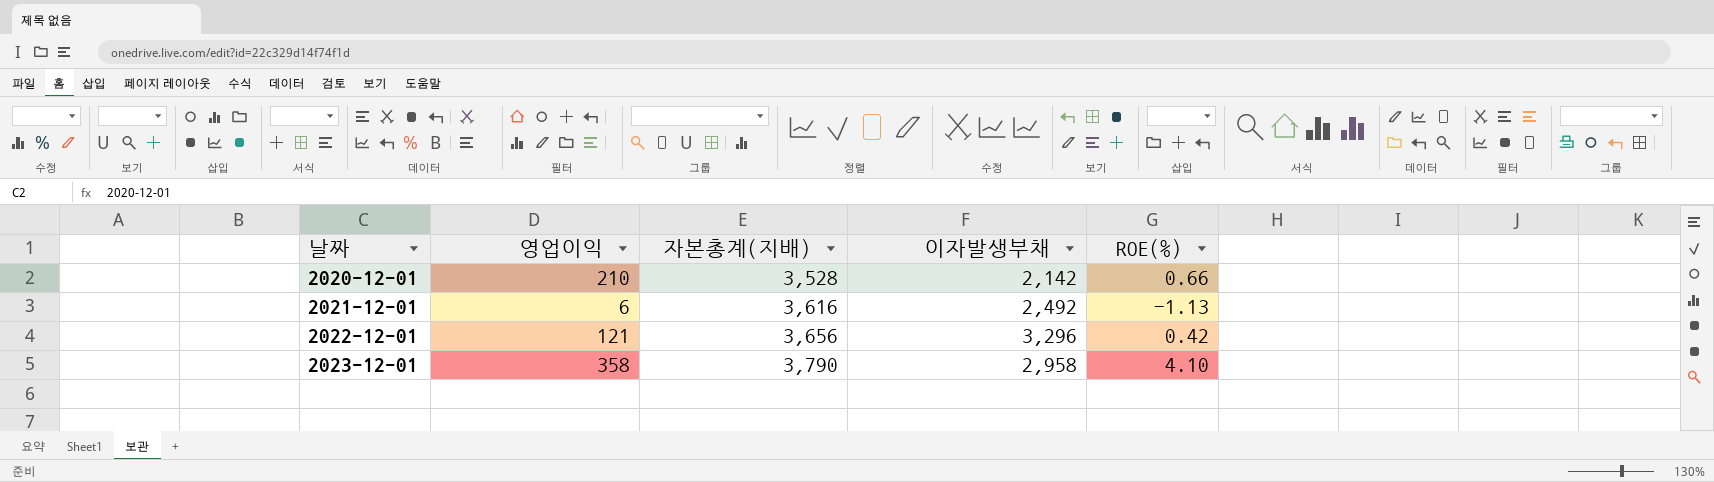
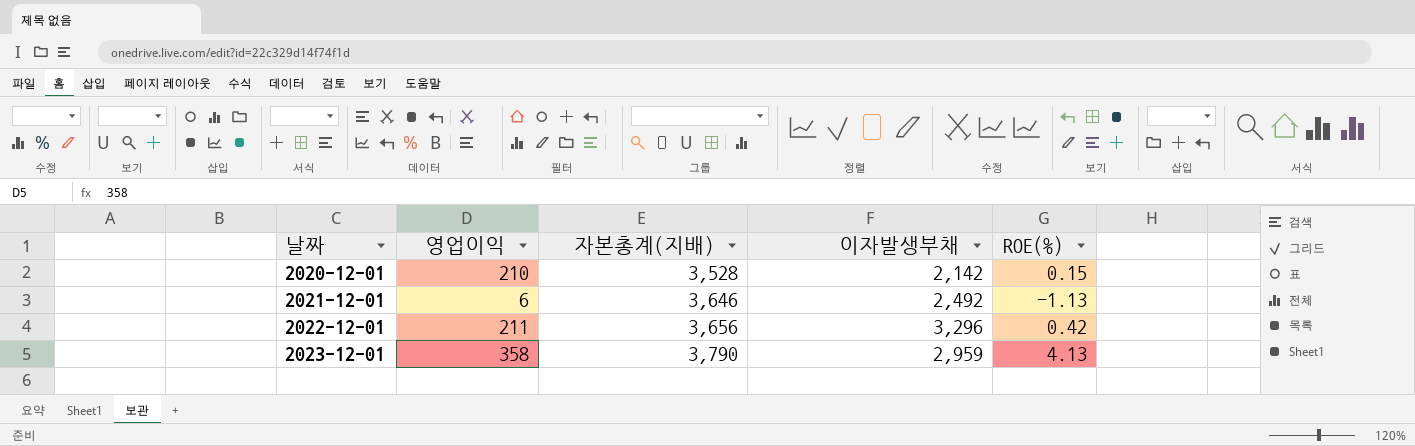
2020-12-01 | ROE(%): 0.66 -> 0.15
2021-12-01 | 자본총계(지배): 3,616 -> 3,646
2022-12-01 | 영업이익: 121 -> 211
2023-12-01 | 이자발생부채: 2,958 -> 2,959
2023-12-01 | ROE(%): 4.10 -> 4.13

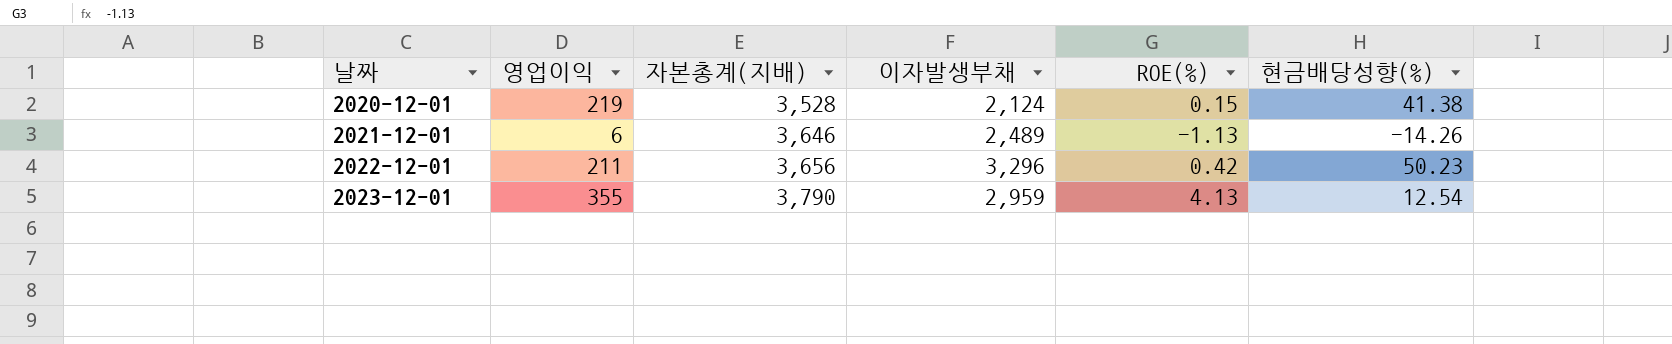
column 현금배당성향(%) | position: none -> 6
2020-12-01 | 영업이익: 210 -> 219
2020-12-01 | 이자발생부채: 2,142 -> 2,124
2021-12-01 | 이자발생부채: 2,492 -> 2,489
2023-12-01 | 영업이익: 358 -> 355

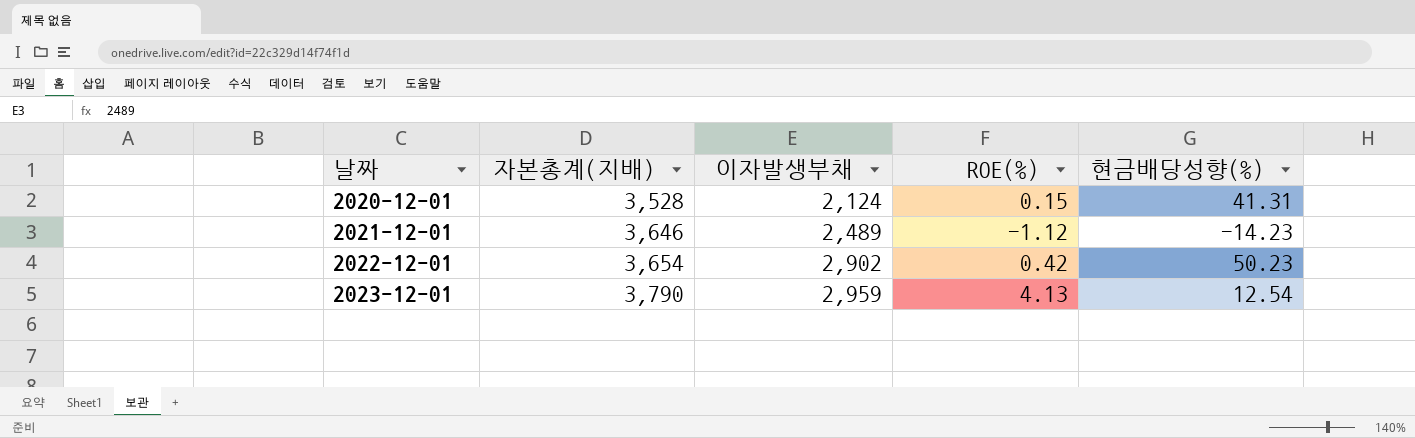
column 영업이익 | position: 2 -> none
2020-12-01 | 현금배당성향(%): 41.38 -> 41.31
2021-12-01 | ROE(%): -1.13 -> -1.12
2021-12-01 | 현금배당성향(%): -14.26 -> -14.23
2022-12-01 | 자본총계(지배): 3,656 -> 3,654
2022-12-01 | 이자발생부채: 3,296 -> 2,902

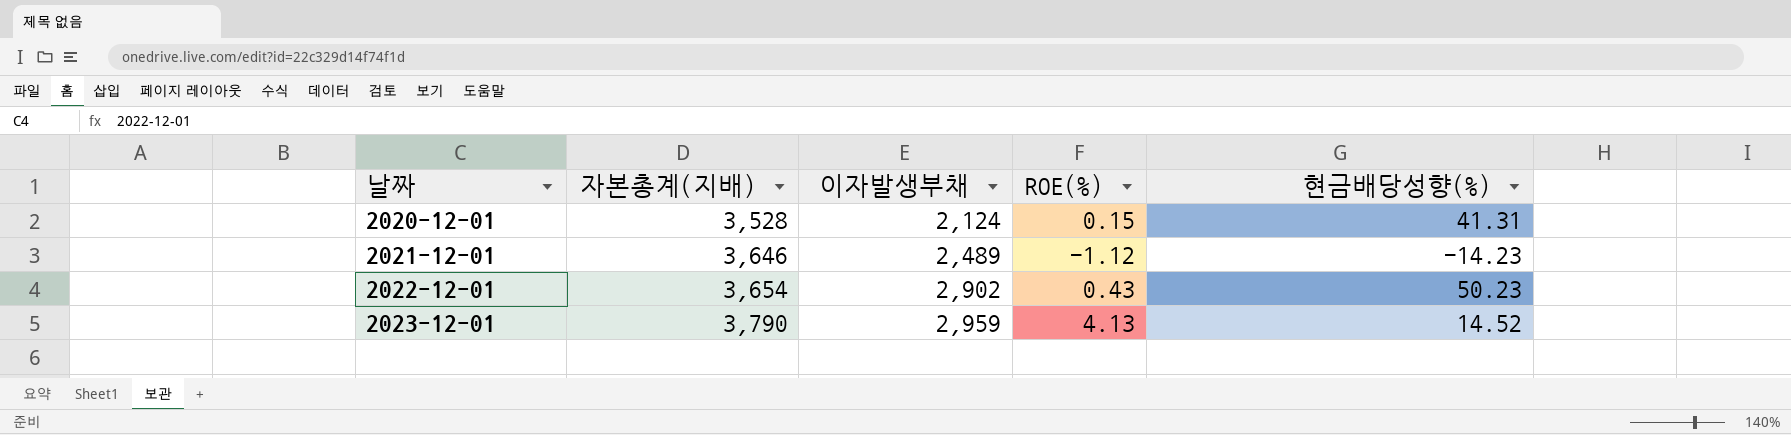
2022-12-01 | ROE(%): 0.42 -> 0.43
2023-12-01 | 현금배당성향(%): 12.54 -> 14.52

